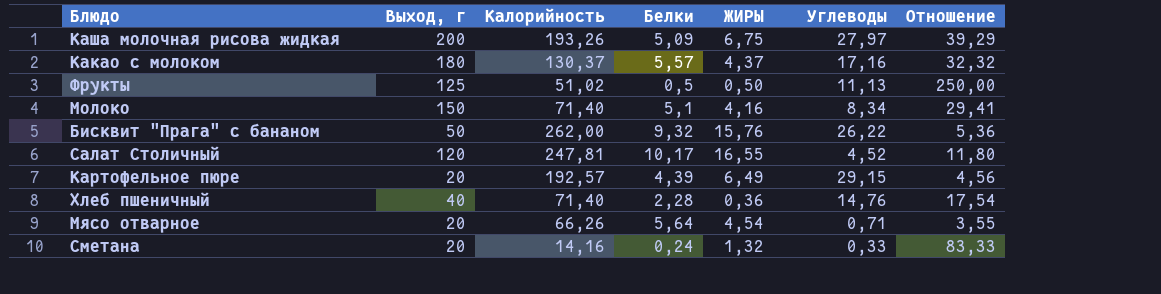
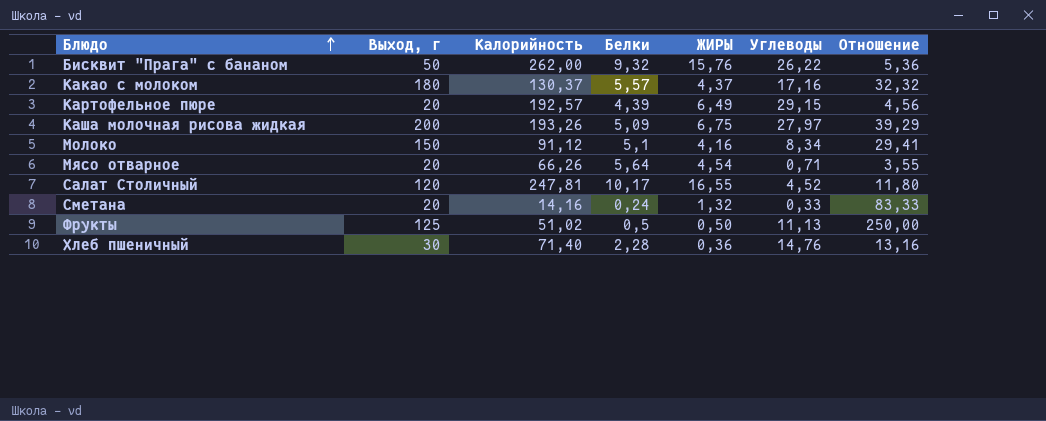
row order: none -> Блюдо ascending
Молоко | Калорийность: 71,40 -> 91,12
Хлеб пшеничный | Выход, г: 40 -> 30
Хлеб пшеничный | Отношение: 17,54 -> 13,16

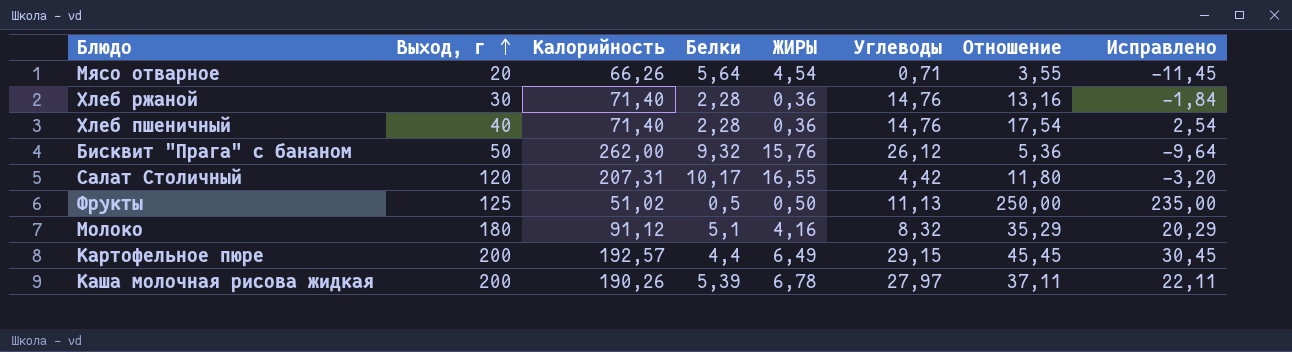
row order: Блюдо ascending -> Выход, г ascending
column Исправлено | formula: none -> [Отношение] - 15
row Какао с молоком: 180 | 130,37 | 5,57 | 4,37 | 17,16 | 32,32 -> none
row Сметана: 20 | 14,16 | 0,24 | 1,32 | 0,33 | 83,33 -> none
row Хлеб ржаной: none -> 30 | 71,40 | 2,28 | 0,36 | 14,76 | 13,16 | -1,84
Хлеб пшеничный | Выход, г: 30 -> 40
Хлеб пшеничный | Отношение: 13,16 -> 17,54
Бисквит "Прага" с бананом | Углеводы: 26,22 -> 26,12
Салат Столичный | Калорийность: 247,81 -> 207,31
Салат Столичный | Углеводы: 4,52 -> 4,42
Молоко | Выход, г: 150 -> 180
Молоко | Углеводы: 8,34 -> 8,32
Молоко | Отношение: 29,41 -> 35,29
Картофельное пюре | Выход, г: 20 -> 200
Картофельное пюре | Белки: 4,39 -> 4,4
Картофельное пюре | Отношение: 4,56 -> 45,45
Каша молочная рисова жидкая | Калорийность: 193,26 -> 190,26
Каша молочная рисова жидкая | Белки: 5,09 -> 5,39
Каша молочная рисова жидкая | ЖИРЫ: 6,75 -> 6,78
Каша молочная рисова жидкая | Отношение: 39,29 -> 37,11

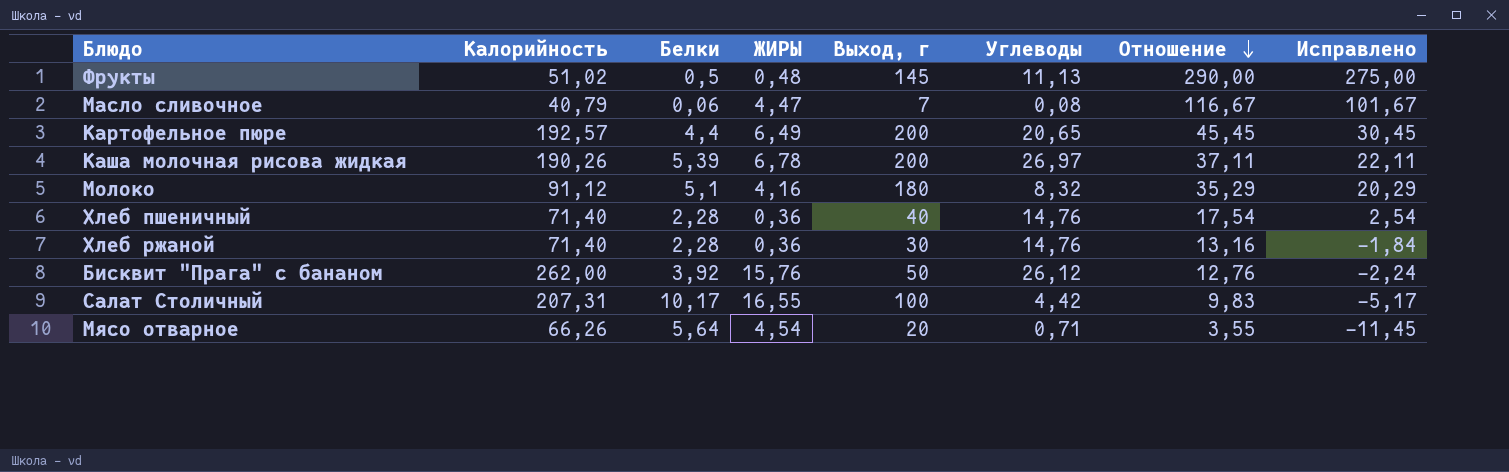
row order: Выход, г ascending -> Отношение descending
column Выход, г | position: 2 -> 5
Фрукты | ЖИРЫ: 0,50 -> 0,48
Фрукты | Выход, г: 125 -> 145
Фрукты | Отношение: 250,00 -> 290,00
Фрукты | Исправлено: 235,00 -> 275,00
row Масло сливочное: none -> 40,79 | 0,06 | 4,47 | 7 | 0,08 | 116,67 | 101,67
Картофельное пюре | Углеводы: 29,15 -> 20,65
Каша молочная рисова жидкая | Углеводы: 27,97 -> 26,97
Бисквит "Прага" с бананом | Белки: 9,32 -> 3,92
Бисквит "Прага" с бананом | Отношение: 5,36 -> 12,76
Бисквит "Прага" с бананом | Исправлено: -9,64 -> -2,24
Салат Столичный | Выход, г: 120 -> 100
Салат Столичный | Отношение: 11,80 -> 9,83
Салат Столичный | Исправлено: -3,20 -> -5,17

